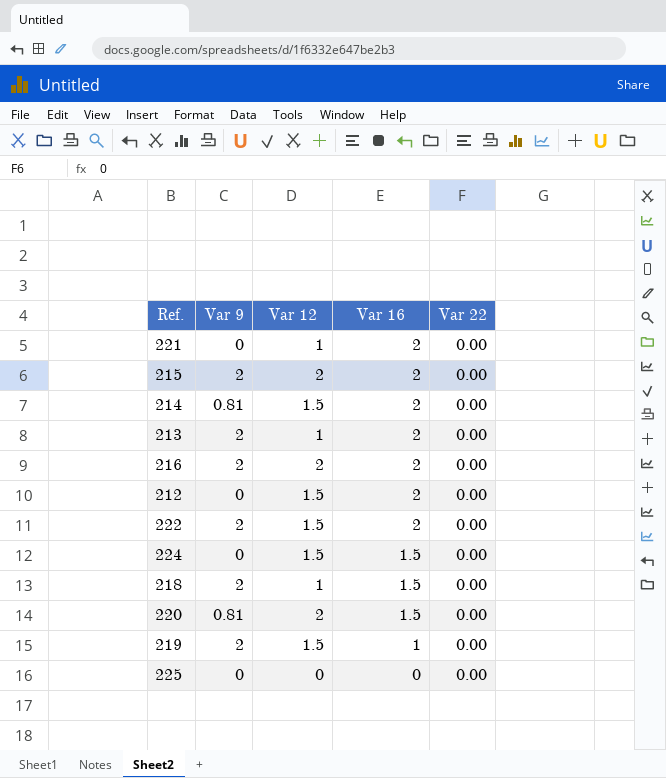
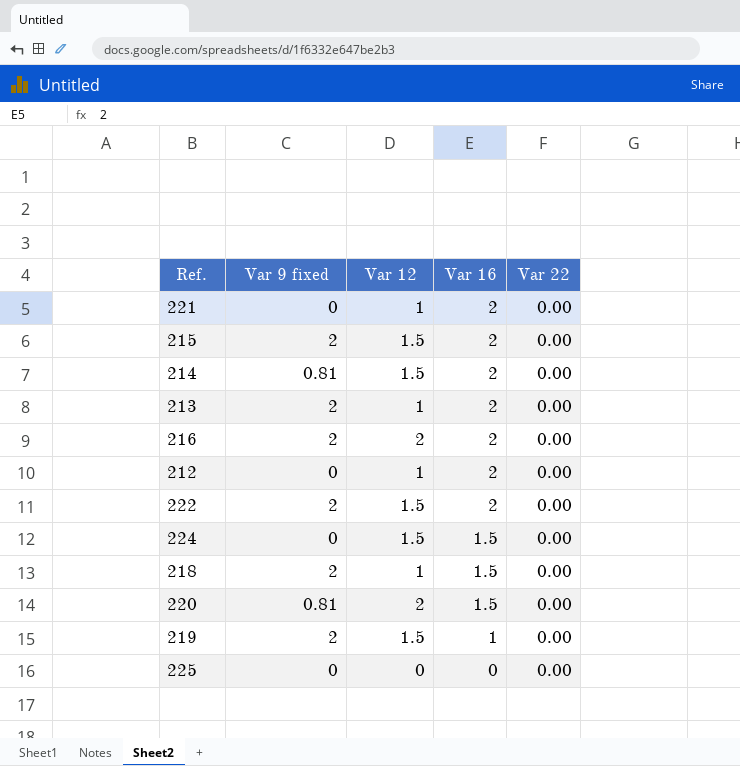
column name: Var 9 -> Var 9 fixed
215 | Var 12: 2 -> 1.5
212 | Var 12: 1.5 -> 1

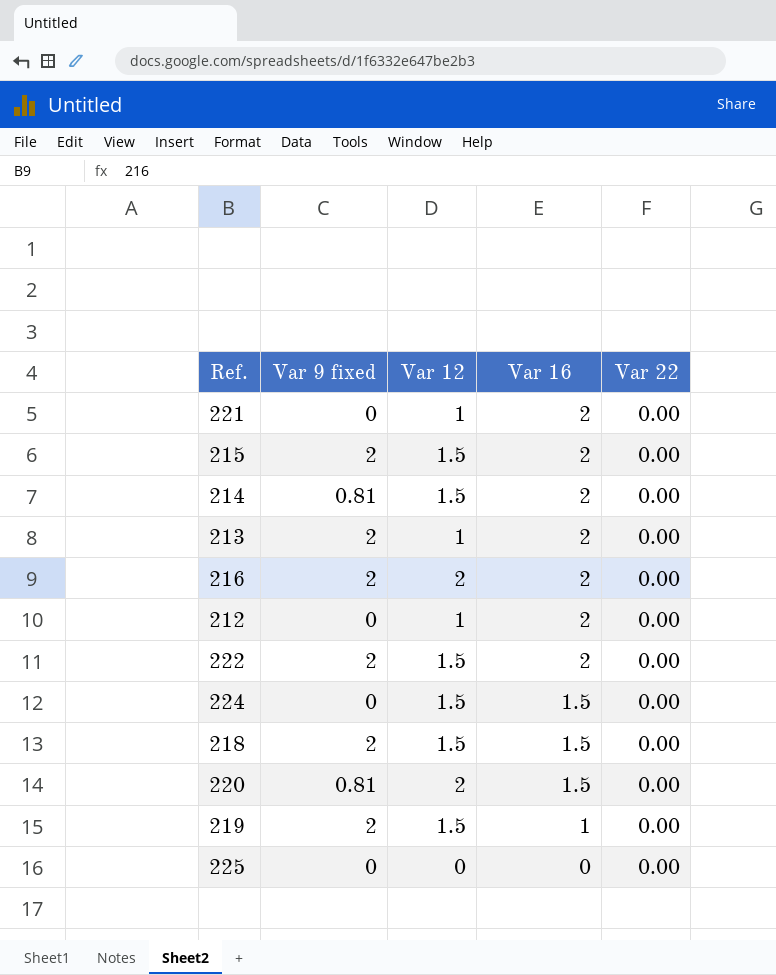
218 | Var 12: 1 -> 1.5

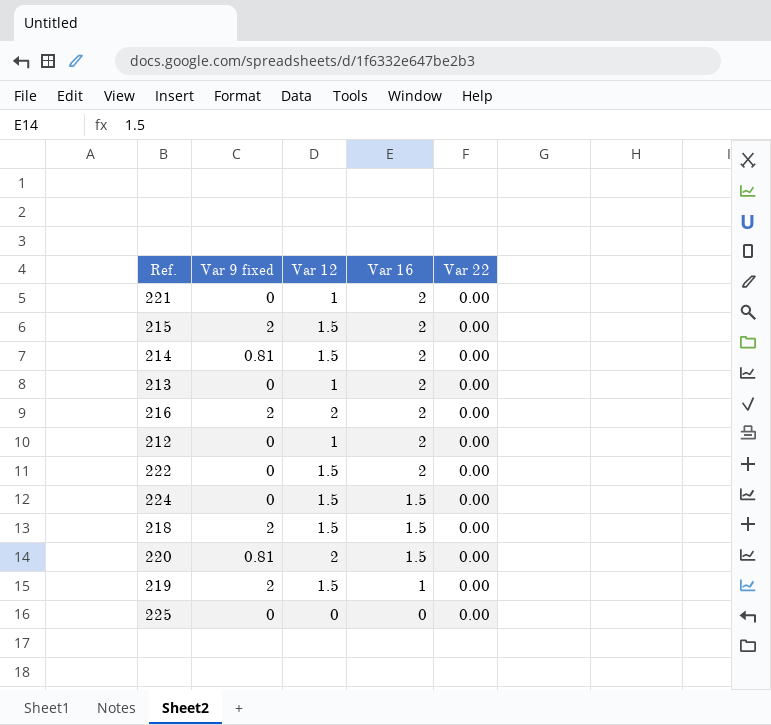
213 | Var 9 fixed: 2 -> 0
222 | Var 9 fixed: 2 -> 0

